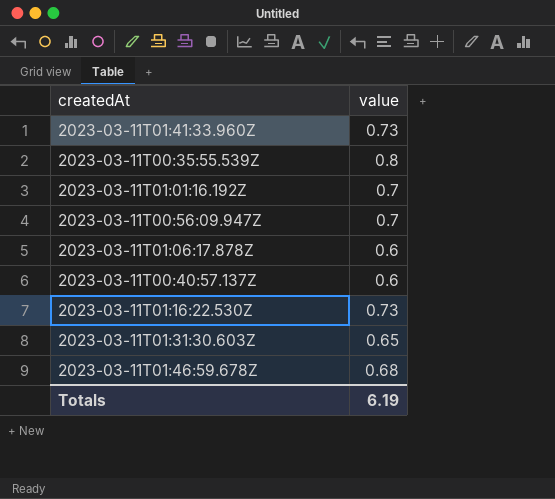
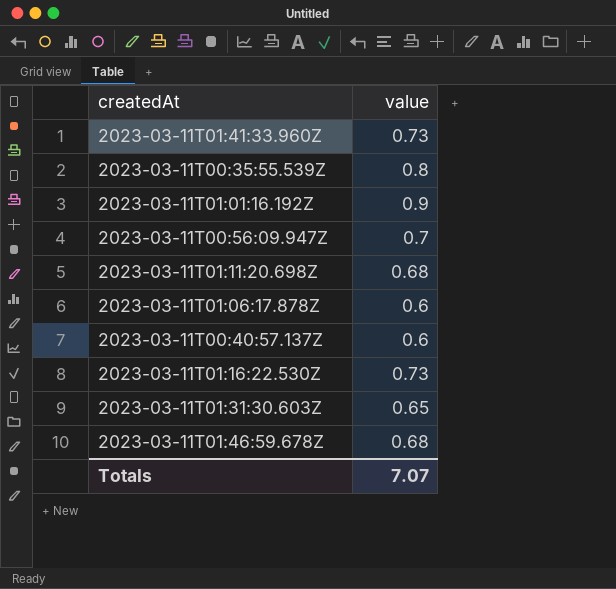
2023-03-11T01:01:16.192Z | value: 0.7 -> 0.9
row 2023-03-11T01:11:20.698Z: none -> 0.68
Totals | value: 6.19 -> 7.07

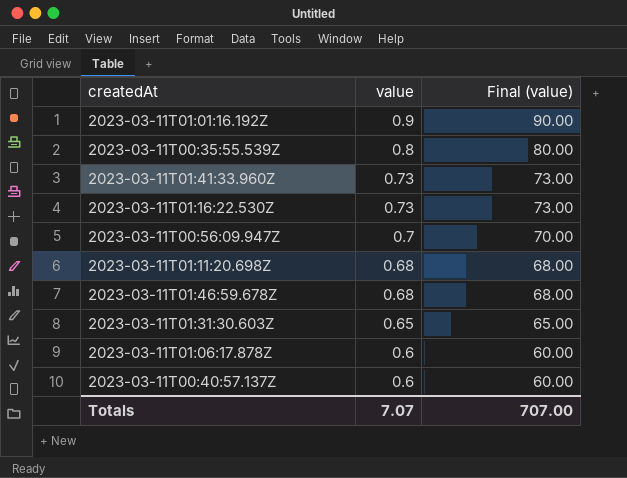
row order: none -> value descending
column Final (value) | formula: none -> [value] * 100

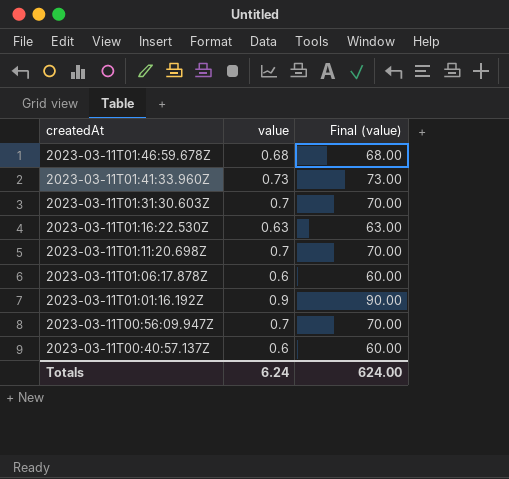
row order: value descending -> createdAt descending
row 2023-03-11T00:35:55.539Z: 0.8 | 80.00 -> none
2023-03-11T01:31:30.603Z | value: 0.65 -> 0.7
2023-03-11T01:31:30.603Z | Final (value): 65.00 -> 70.00
2023-03-11T01:16:22.530Z | value: 0.73 -> 0.63
2023-03-11T01:16:22.530Z | Final (value): 73.00 -> 63.00
2023-03-11T01:11:20.698Z | value: 0.68 -> 0.7
2023-03-11T01:11:20.698Z | Final (value): 68.00 -> 70.00
Totals | value: 7.07 -> 6.24
Totals | Final (value): 707.00 -> 624.00

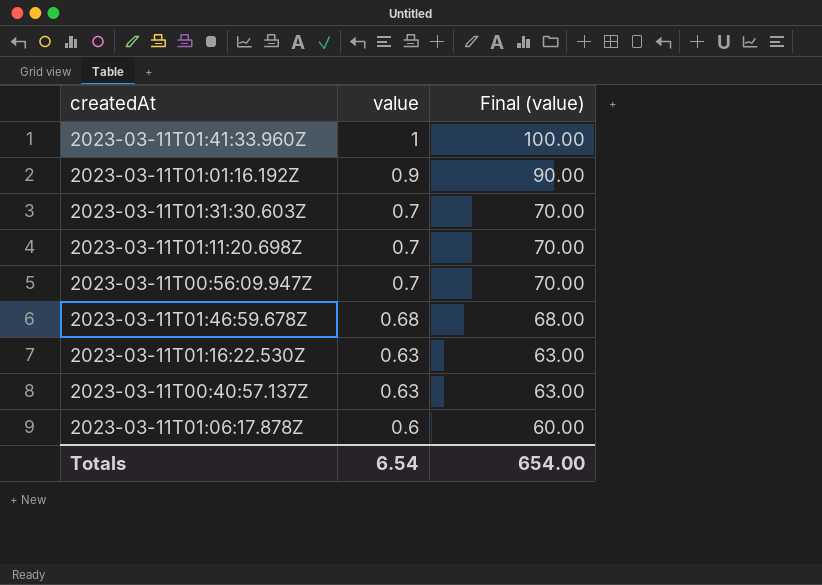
row order: createdAt descending -> value descending
2023-03-11T01:41:33.960Z | value: 0.73 -> 1
2023-03-11T01:41:33.960Z | Final (value): 73.00 -> 100.00
2023-03-11T00:40:57.137Z | value: 0.6 -> 0.63
2023-03-11T00:40:57.137Z | Final (value): 60.00 -> 63.00
Totals | value: 6.24 -> 6.54
Totals | Final (value): 624.00 -> 654.00

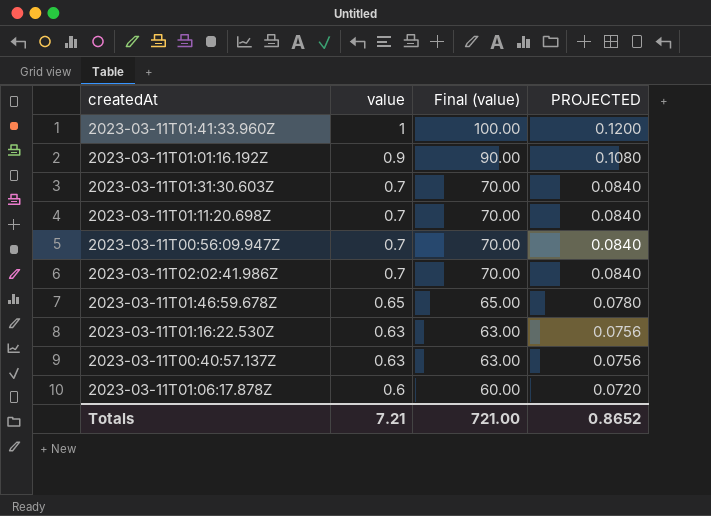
column PROJECTED | formula: none -> [value] * 0.12
row 2023-03-11T02:02:41.986Z: none -> 0.7 | 70.00 | 0.0840
2023-03-11T01:46:59.678Z | value: 0.68 -> 0.65
2023-03-11T01:46:59.678Z | Final (value): 68.00 -> 65.00
Totals | value: 6.54 -> 7.21
Totals | Final (value): 654.00 -> 721.00

